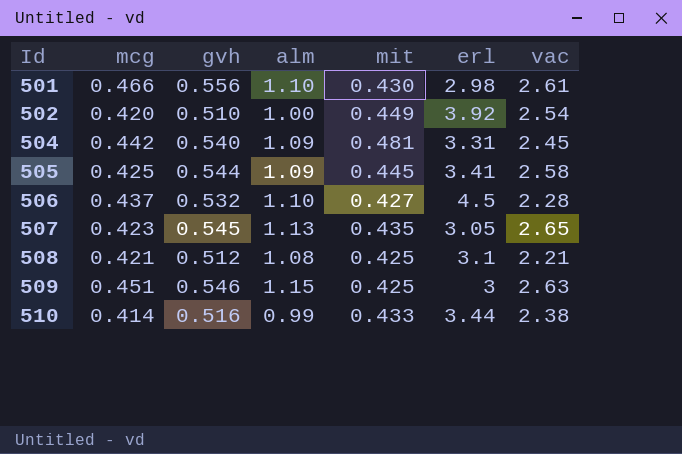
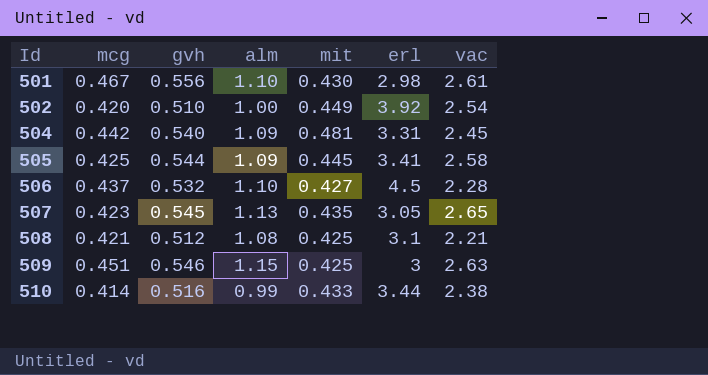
501 | mcg: 0.466 -> 0.467

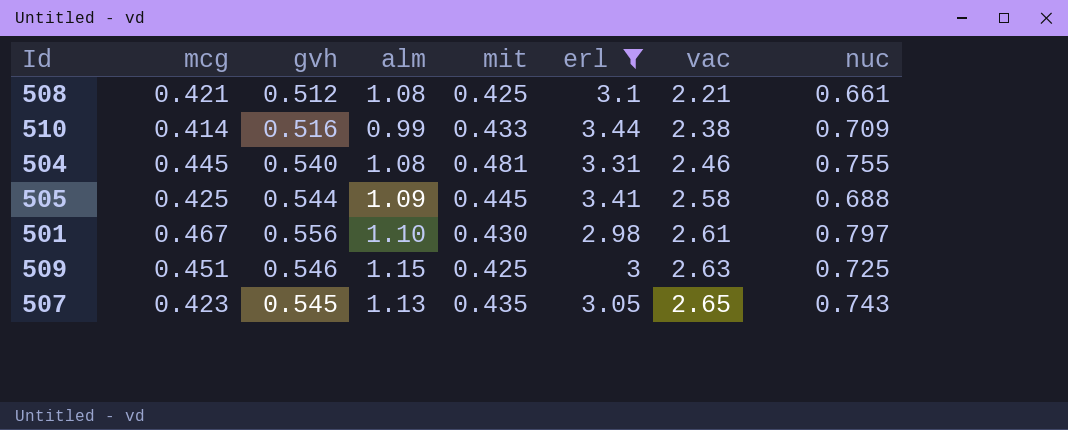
filter: none -> erl <= 3.44
row order: Id ascending -> vac ascending
column nuc | position: none -> 8
504 | mcg: 0.442 -> 0.445
504 | alm: 1.09 -> 1.08
504 | vac: 2.45 -> 2.46

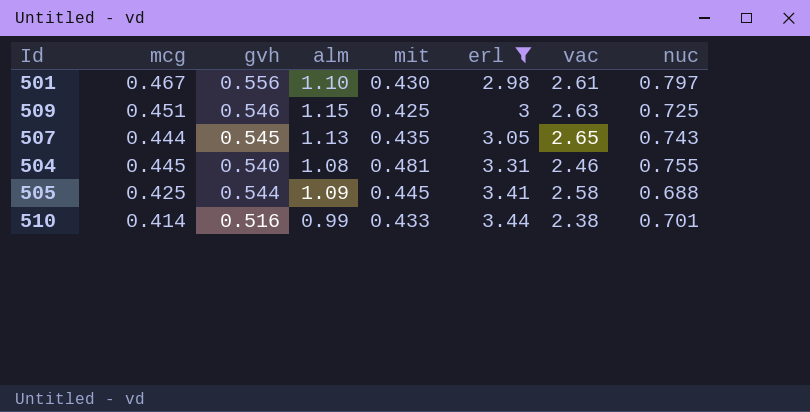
row order: vac ascending -> erl ascending
row 508: 0.421 | 0.512 | 1.08 | 0.425 | 3.1 | 2.21 | 0.661 -> none
507 | mcg: 0.423 -> 0.444
510 | nuc: 0.709 -> 0.701

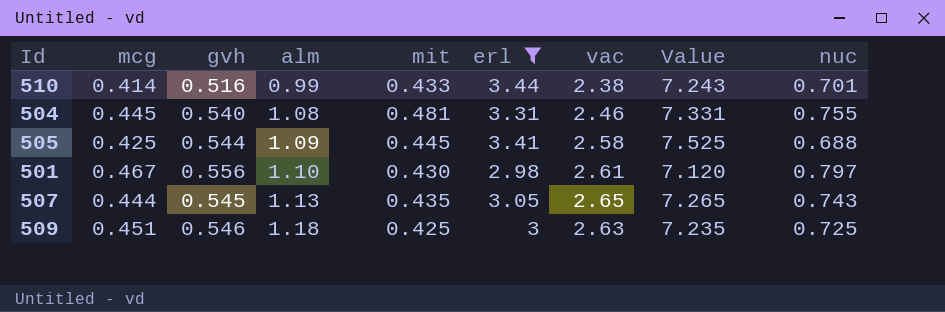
row order: erl ascending -> alm ascending
column Value | formula: none -> [alm] + [mit] + [erl] + [vac]
509 | alm: 1.15 -> 1.18

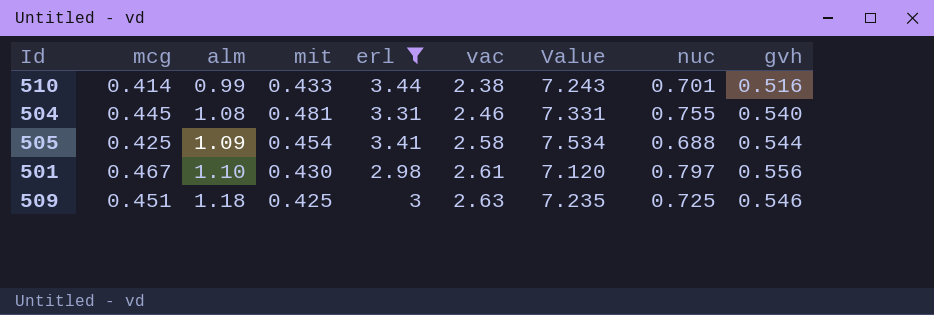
column gvh | position: 3 -> 9
row 507: 0.444 | 0.545 | 1.13 | 0.435 | 3.05 | 2.65 | 7.265 | 0.743 -> none
505 | mit: 0.445 -> 0.454
505 | Value: 7.525 -> 7.534

